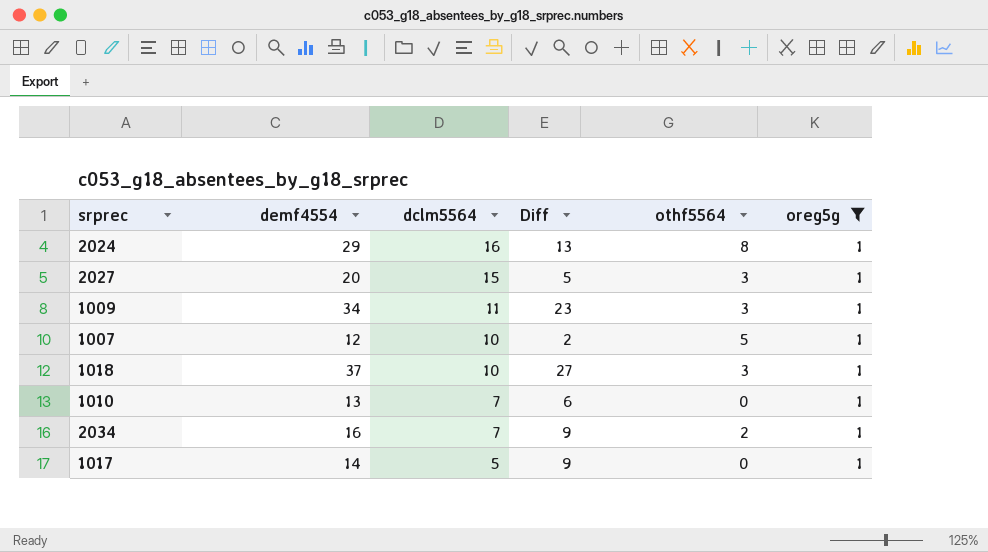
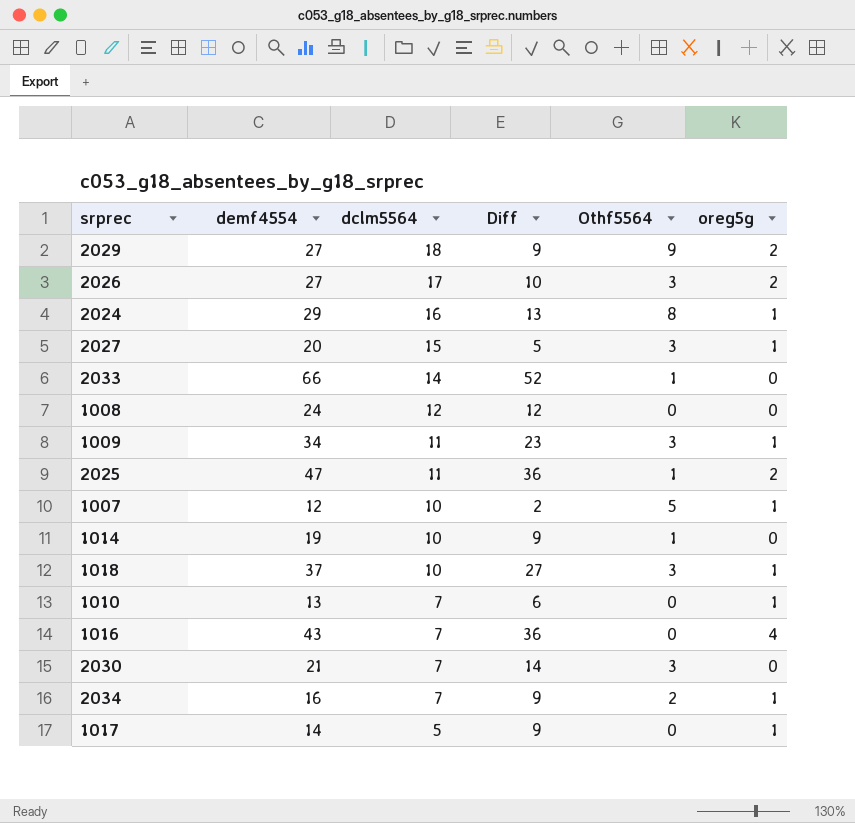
filter: oreg5g = 1 -> none
column name: othf5564 -> Othf5564

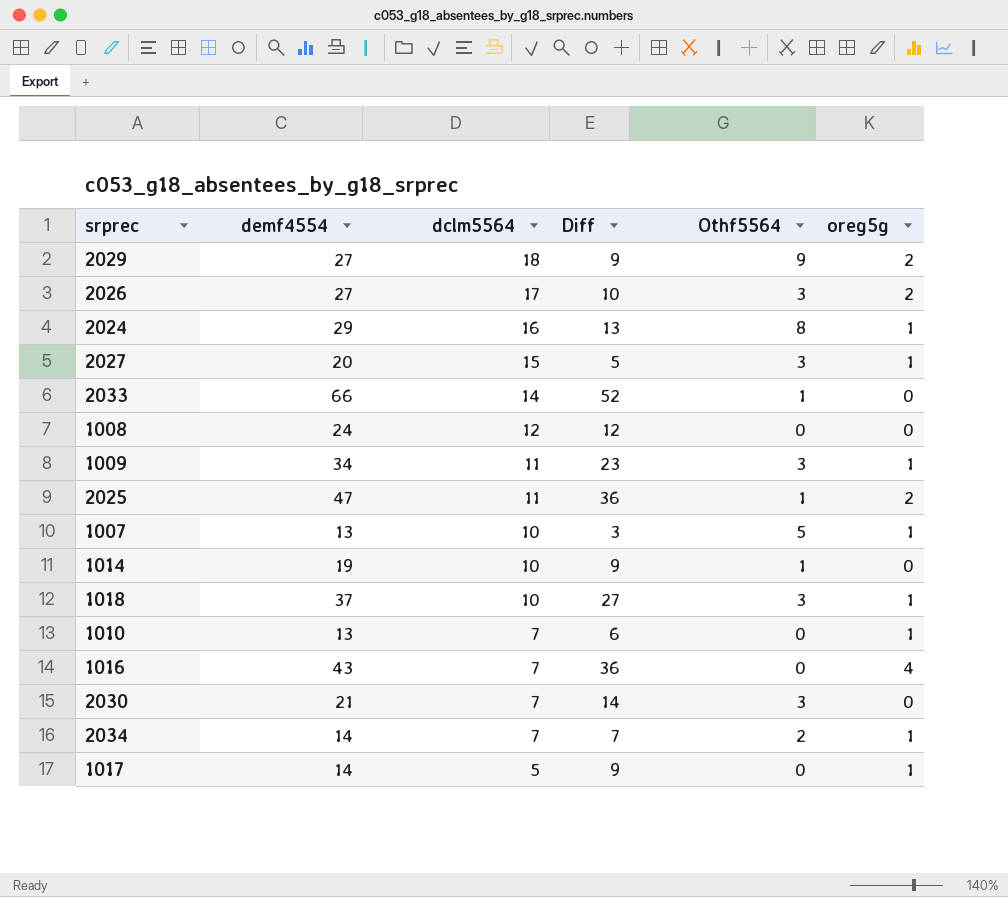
1007 | demf4554: 12 -> 13
1007 | Diff: 2 -> 3
2034 | demf4554: 16 -> 14
2034 | Diff: 9 -> 7

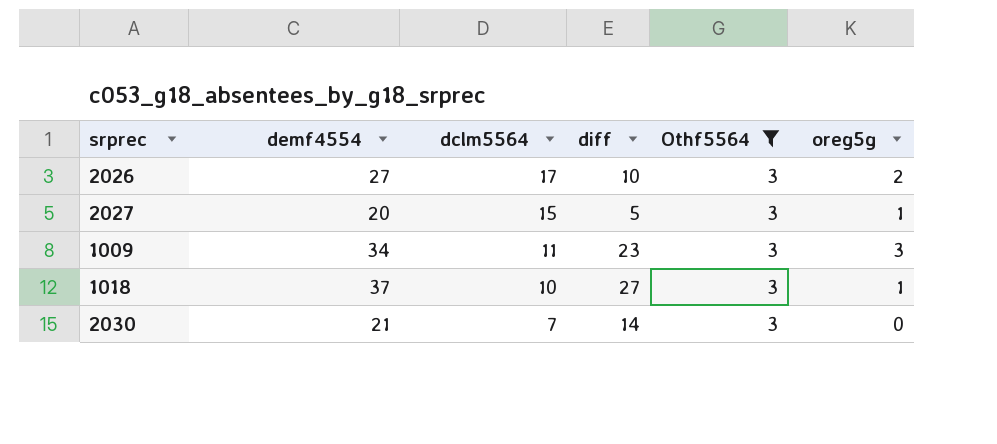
filter: none -> Othf5564 = 3
column name: Diff -> diff
1009 | oreg5g: 1 -> 3

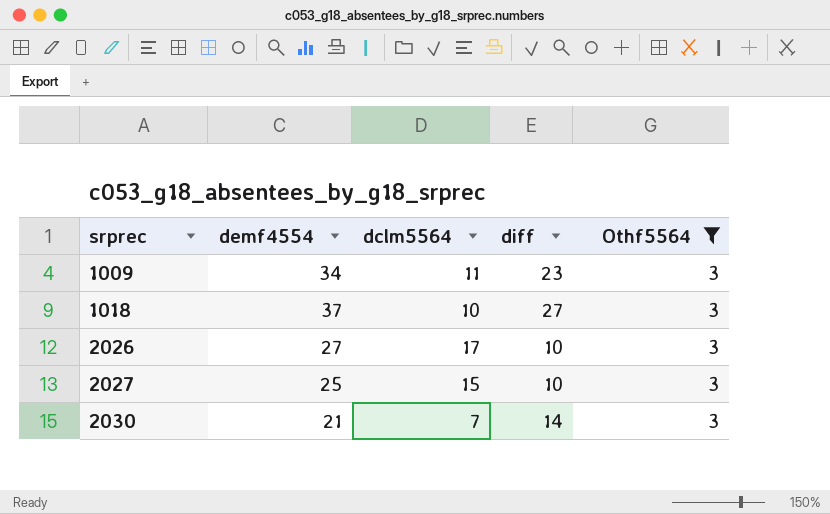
row order: dclm5564 descending -> srprec ascending
column oreg5g | position: 6 -> none
2027 | demf4554: 20 -> 25
2027 | diff: 5 -> 10

